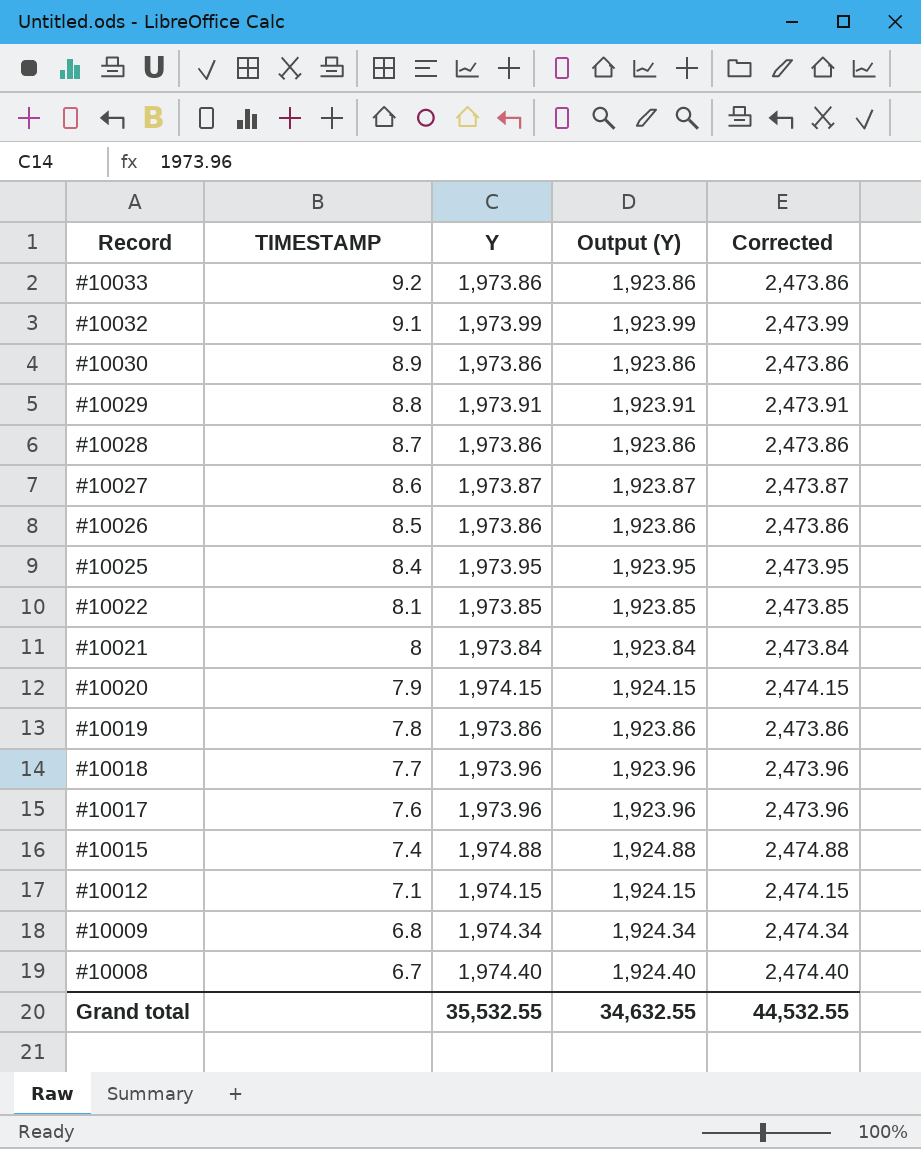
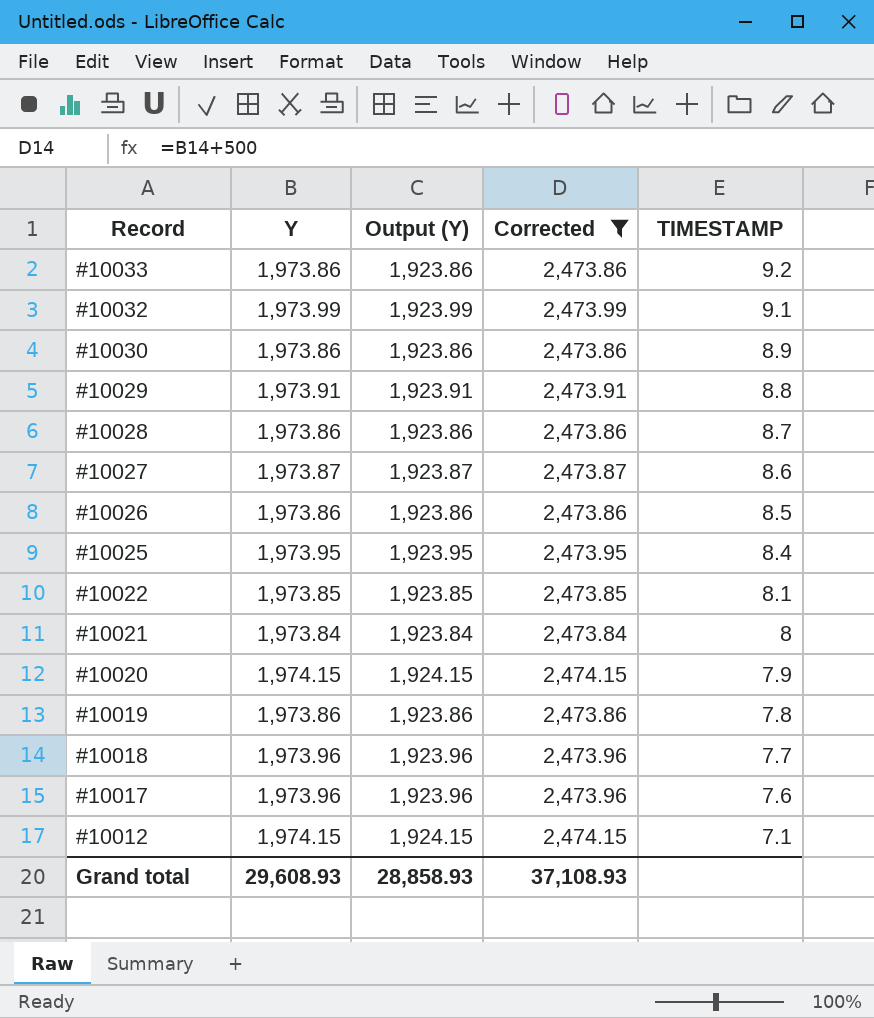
filter: none -> Corrected <= 2,474.15
column TIMESTAMP | position: 2 -> 5
Grand total | Y: 35,532.55 -> 29,608.93
Grand total | Output (Y): 34,632.55 -> 28,858.93
Grand total | Corrected: 44,532.55 -> 37,108.93

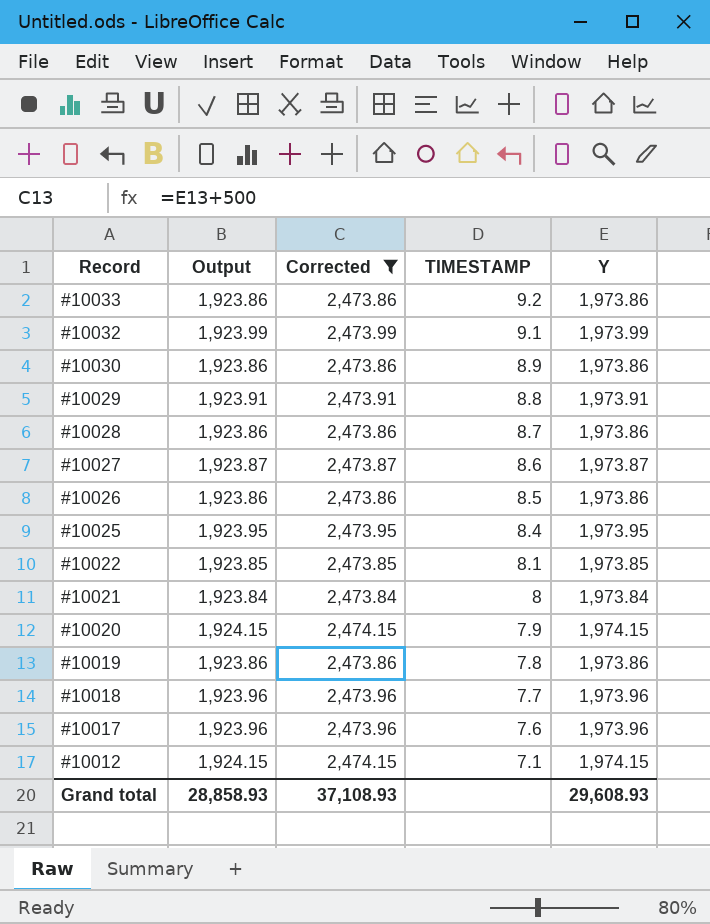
column name: Output (Y) -> Output
column Y | position: 2 -> 5

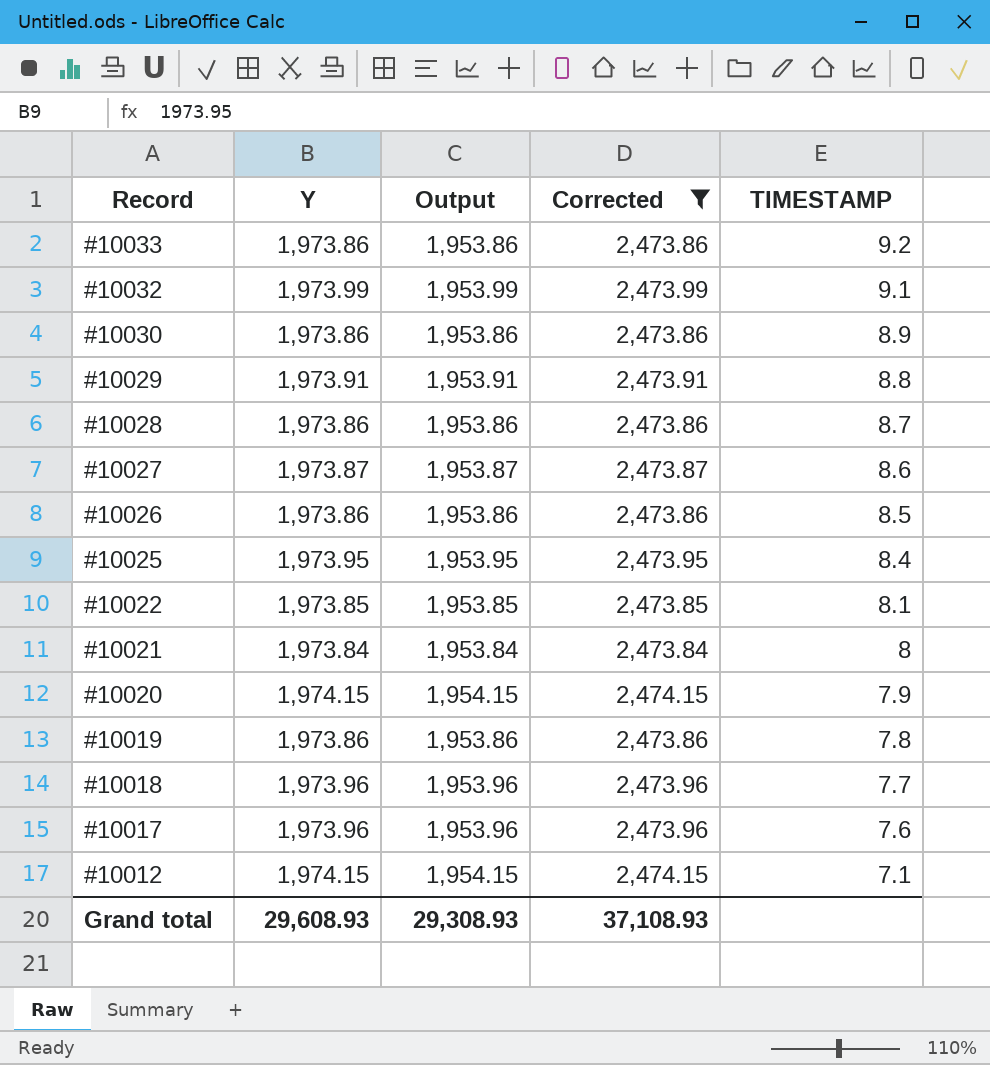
column Y | position: 5 -> 2
column Output | formula: [Y] - 50 -> [Y] - 20
Grand total | Output: 28,858.93 -> 29,308.93

